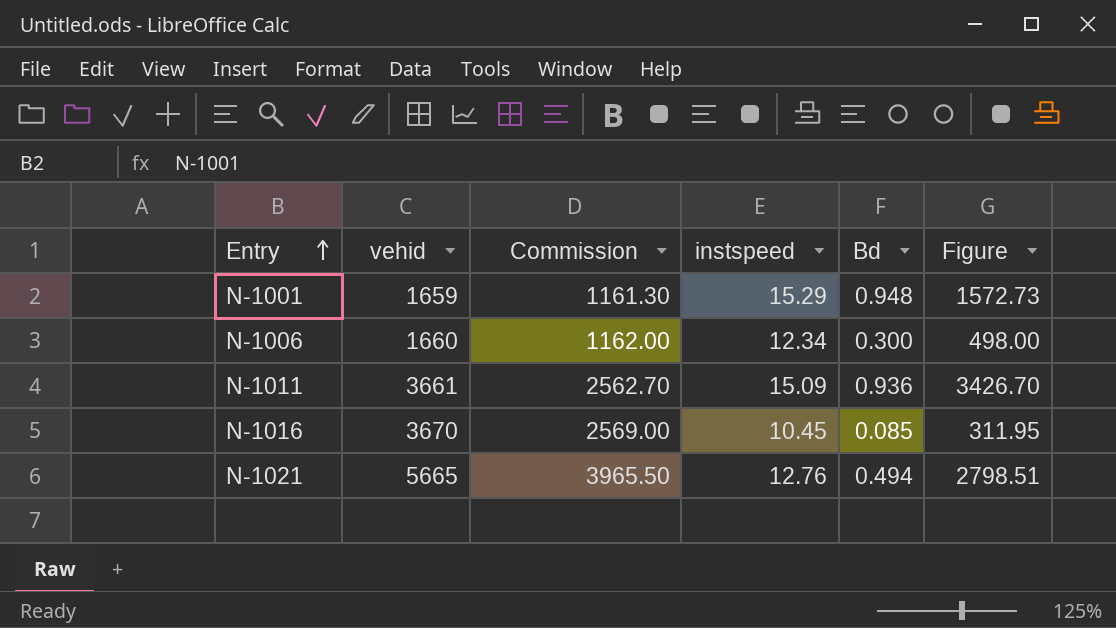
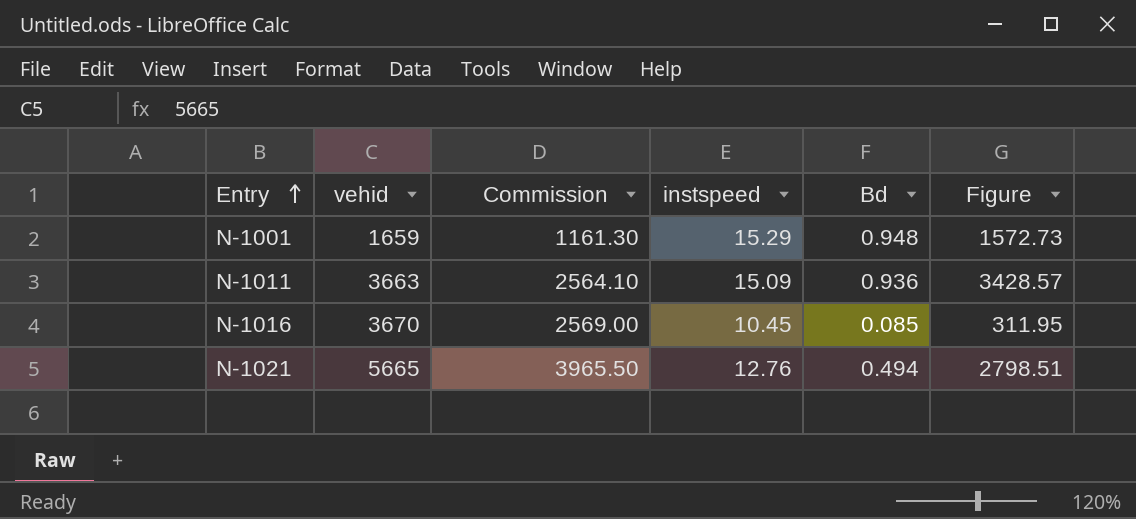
row N-1006: 1660 | 1162.00 | 12.34 | 0.300 | 498.00 -> none
N-1011 | vehid: 3661 -> 3663
N-1011 | Commission: 2562.70 -> 2564.10
N-1011 | Figure: 3426.70 -> 3428.57

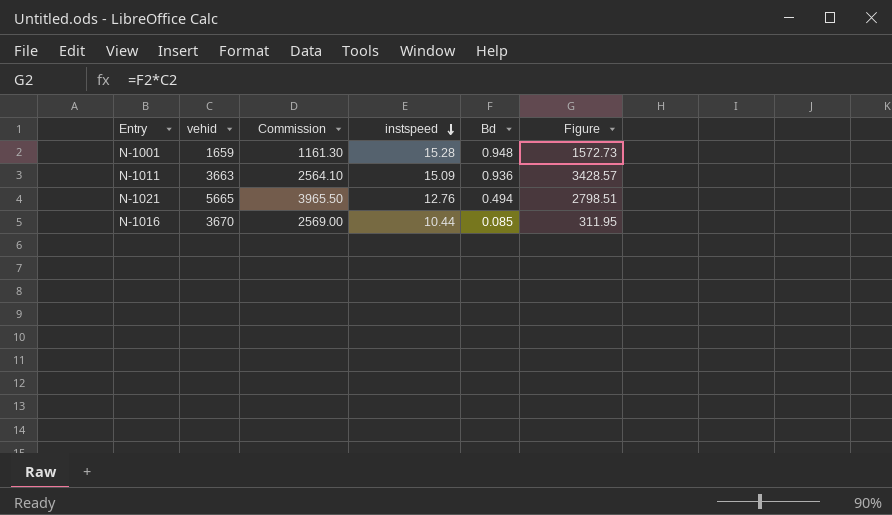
row order: Entry ascending -> instspeed descending
N-1001 | instspeed: 15.29 -> 15.28
N-1016 | instspeed: 10.45 -> 10.44

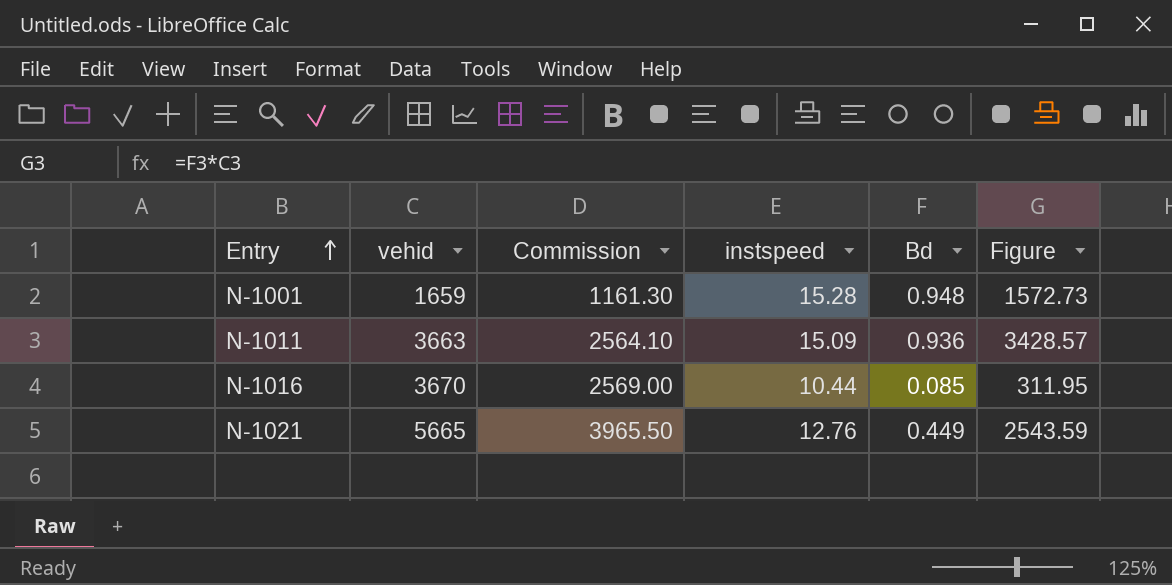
row order: instspeed descending -> Entry ascending
N-1021 | Bd: 0.494 -> 0.449
N-1021 | Figure: 2798.51 -> 2543.59

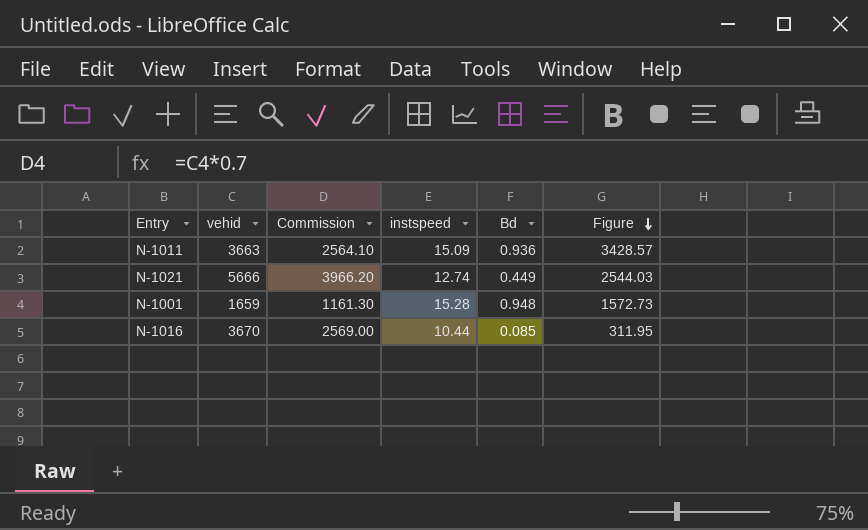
row order: Entry ascending -> Figure descending
N-1021 | vehid: 5665 -> 5666
N-1021 | Commission: 3965.50 -> 3966.20
N-1021 | instspeed: 12.76 -> 12.74
N-1021 | Figure: 2543.59 -> 2544.03

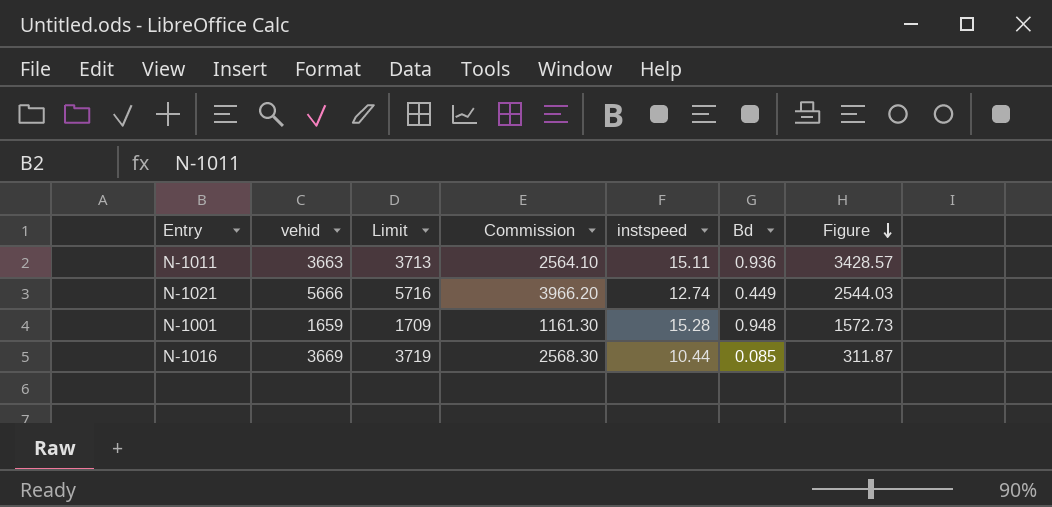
column Limit | formula: none -> [vehid] + 50
N-1011 | instspeed: 15.09 -> 15.11
N-1016 | vehid: 3670 -> 3669
N-1016 | Commission: 2569.00 -> 2568.30
N-1016 | Figure: 311.95 -> 311.87

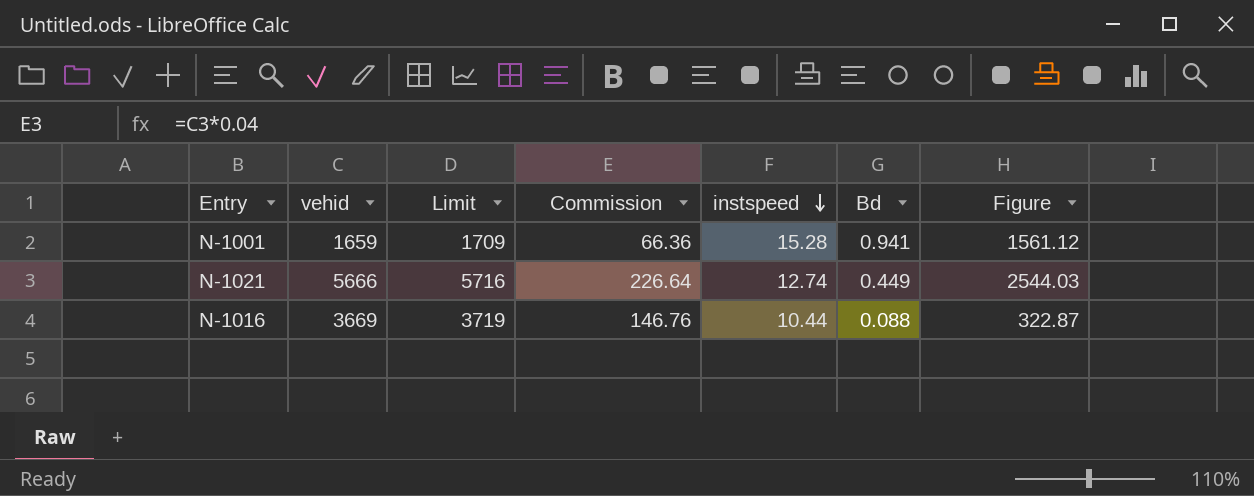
row order: Figure descending -> instspeed descending
column Commission | formula: [vehid] * 0.7 -> [vehid] * 0.04
row N-1011: 3663 | 3713 | 2564.10 | 15.11 | 0.936 | 3428.57 -> none
N-1001 | Bd: 0.948 -> 0.941
N-1001 | Figure: 1572.73 -> 1561.12
N-1016 | Bd: 0.085 -> 0.088
N-1016 | Figure: 311.87 -> 322.87

